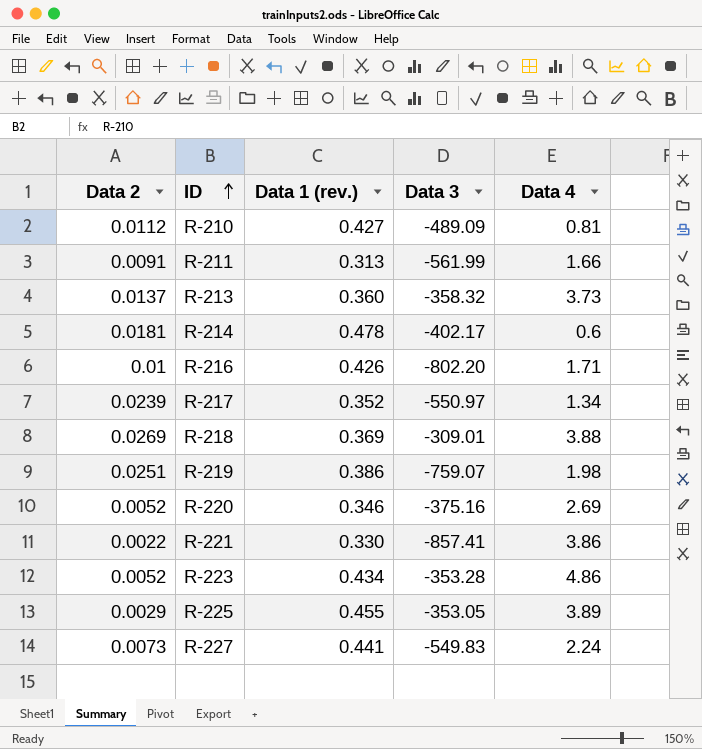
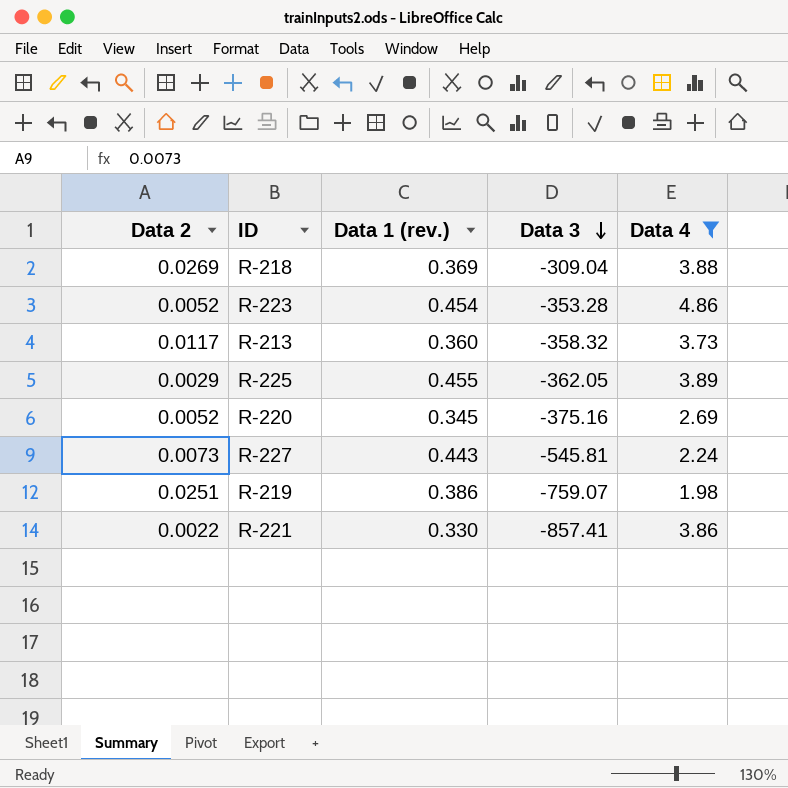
filter: none -> Data 4 >= 1.98
row order: ID ascending -> Data 3 descending
R-218 | Data 3: -309.01 -> -309.04
R-223 | Data 1 (rev.): 0.434 -> 0.454
R-213 | Data 2: 0.0137 -> 0.0117
R-225 | Data 3: -353.05 -> -362.05
R-220 | Data 1 (rev.): 0.346 -> 0.345
R-227 | Data 1 (rev.): 0.441 -> 0.443
R-227 | Data 3: -549.83 -> -545.81

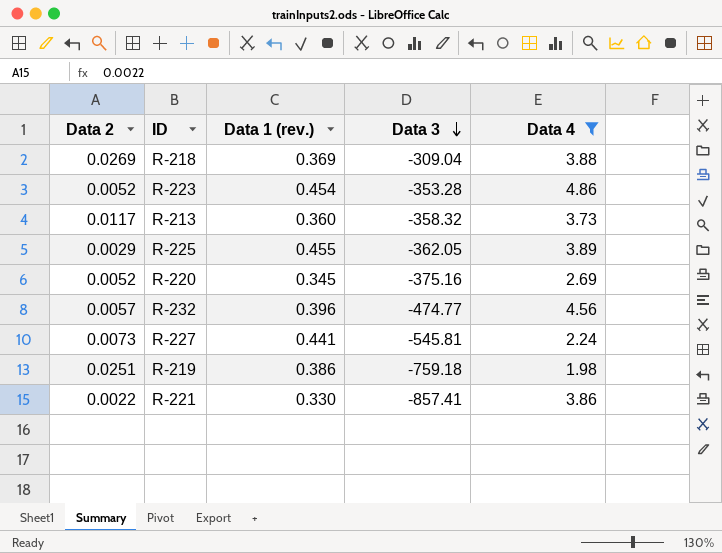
row R-232: none -> 0.0057 | 0.396 | -474.77 | 4.56
R-227 | Data 1 (rev.): 0.443 -> 0.441
R-219 | Data 3: -759.07 -> -759.18

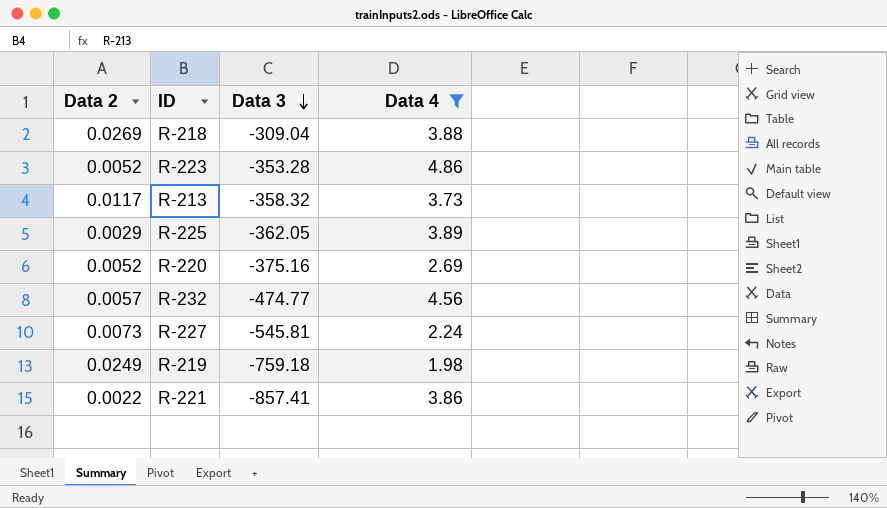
column Data 1 (rev.) | position: 3 -> none
R-219 | Data 2: 0.0251 -> 0.0249

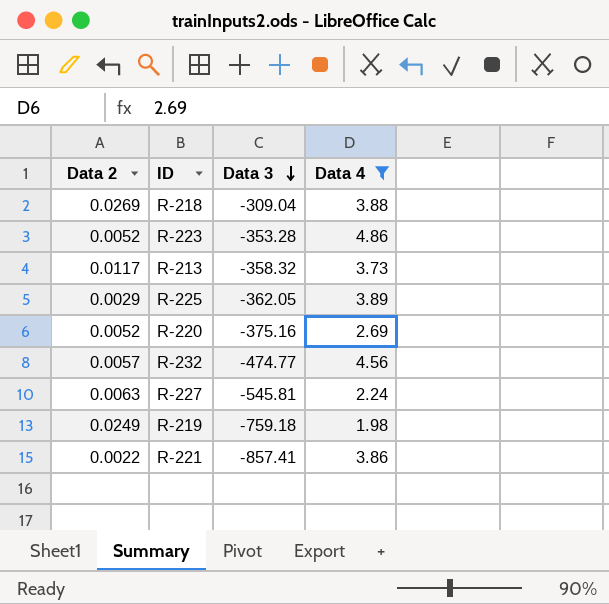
R-227 | Data 2: 0.0073 -> 0.0063

